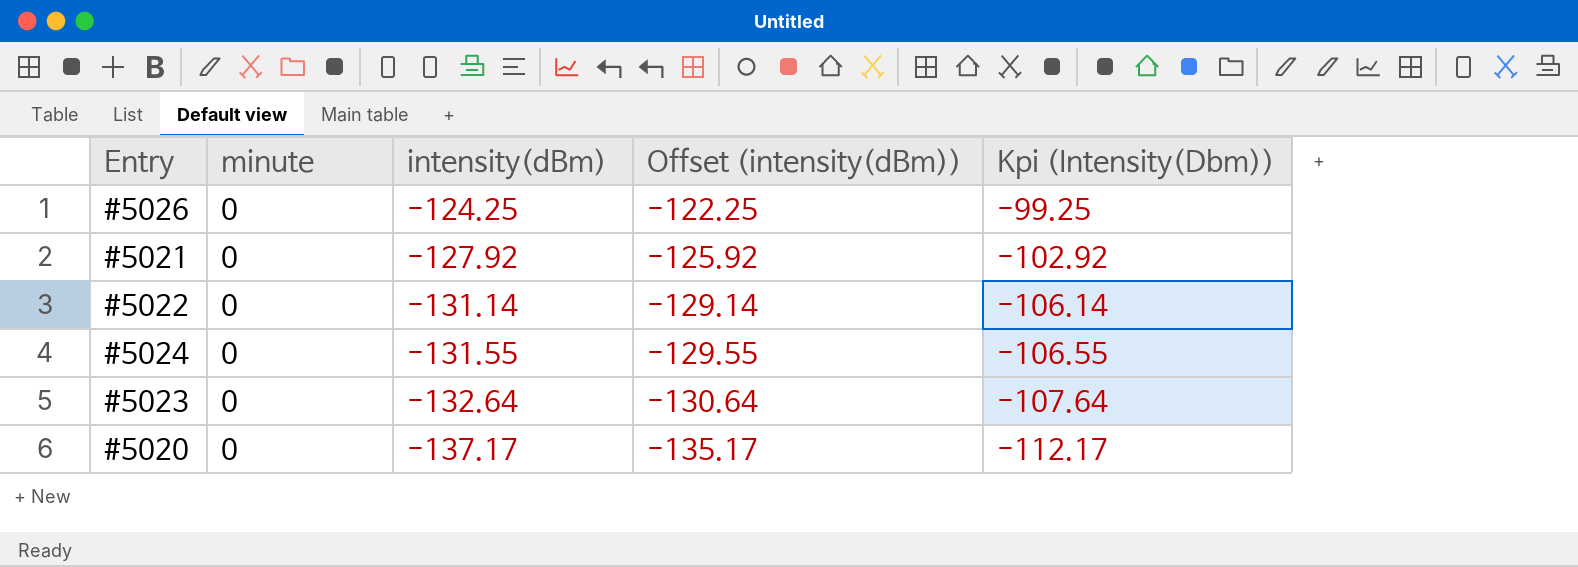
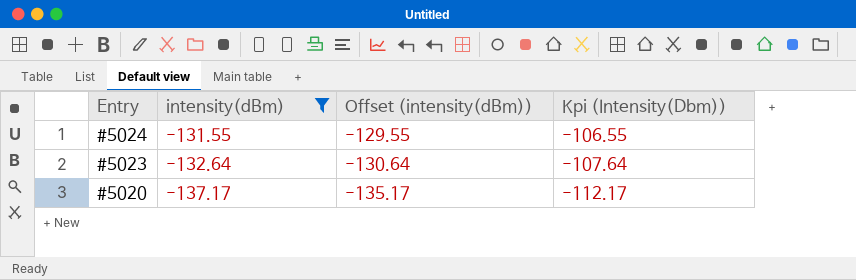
filter: none -> intensity(dBm) <= -131.55
column minute | position: 2 -> none

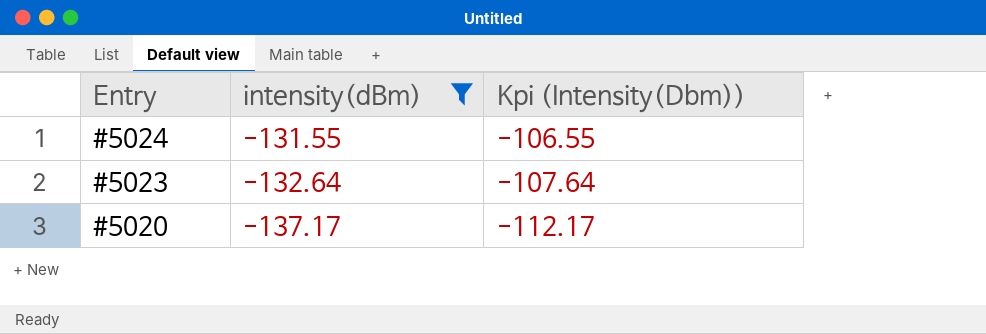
column Offset (intensity(dBm)) | formula: [intensity(dBm)] + 2 -> none

